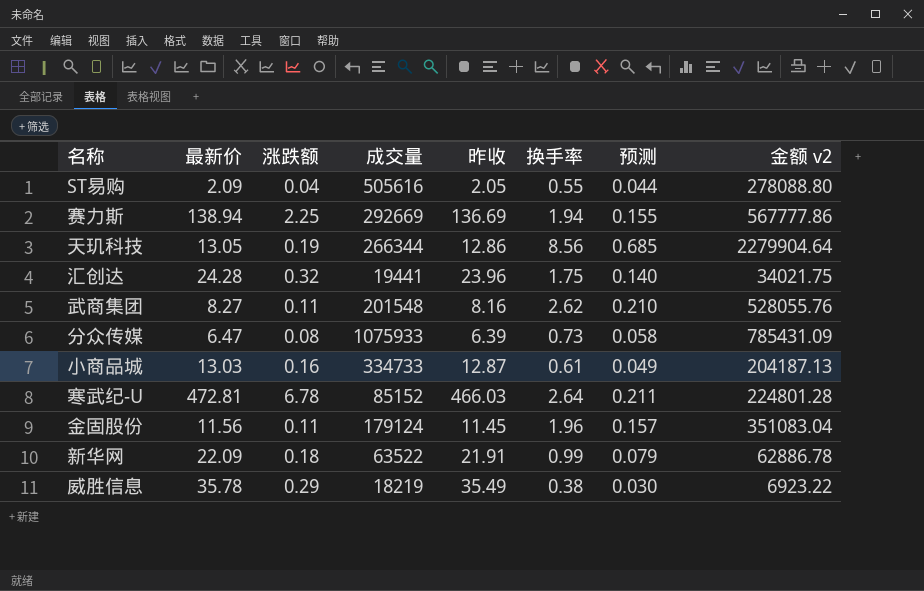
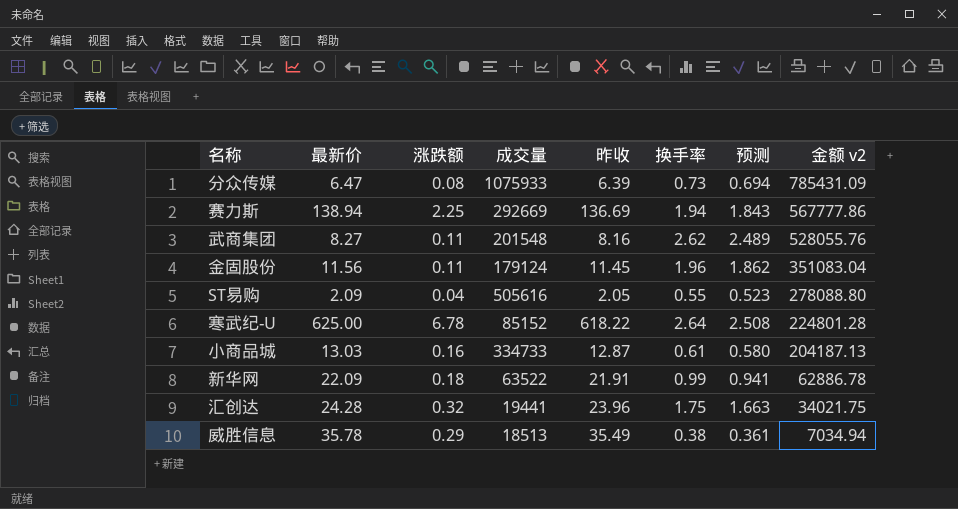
row order: none -> 金额 v2 descending
column 预测 | formula: [换手率] * 0.08 -> [换手率] * 0.95
row 天玑科技: 13.05 | 0.19 | 266344 | 12.86 | 8.56 | 0.685 | 2279904.64 -> none
寒武纪-U | 最新价: 472.81 -> 625.00
寒武纪-U | 昨收: 466.03 -> 618.22
威胜信息 | 成交量: 18219 -> 18513
威胜信息 | 金额 v2: 6923.22 -> 7034.94

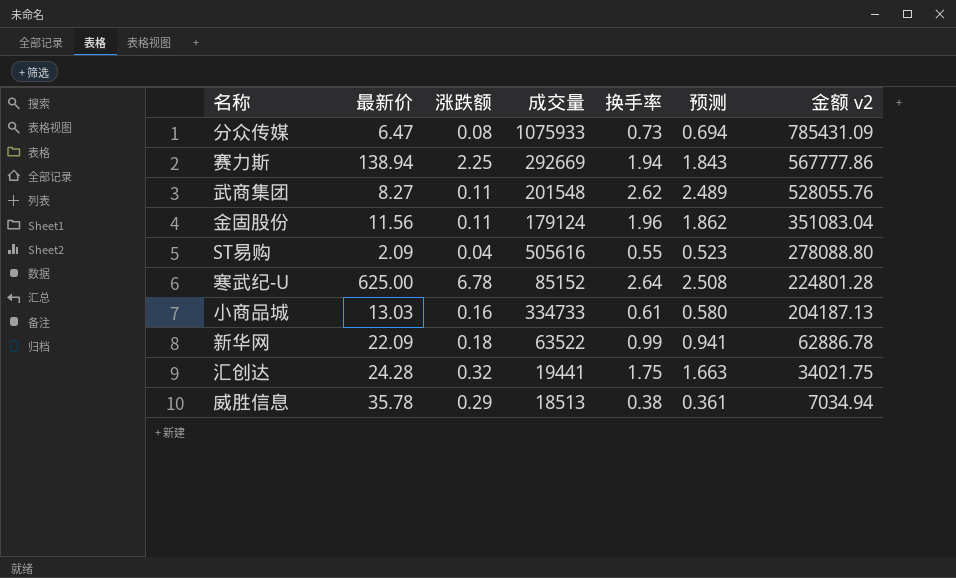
column 昨收 | formula: [最新价] - [涨跌额] -> none

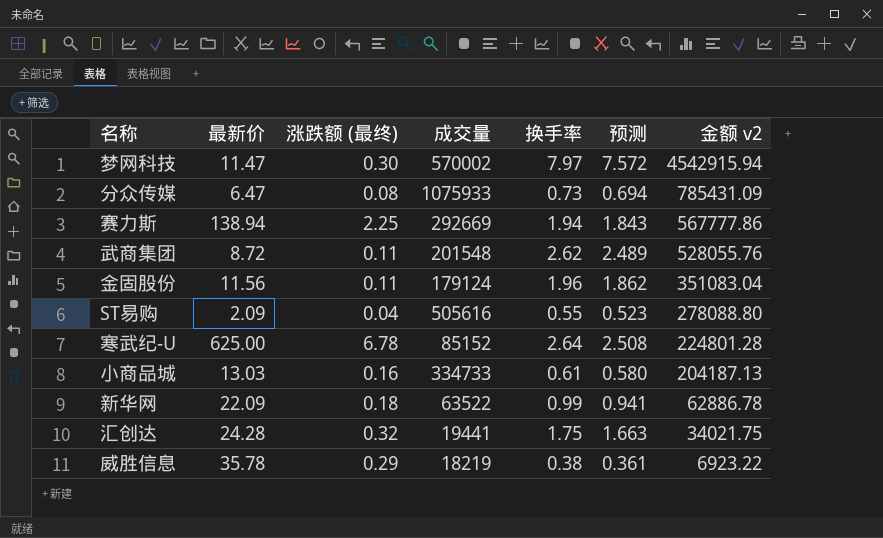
column name: 涨跌额 -> 涨跌额 (最终)
row 梦网科技: none -> 11.47 | 0.30 | 570002 | 7.97 | 7.572 | 4542915.94
武商集团 | 最新价: 8.27 -> 8.72
威胜信息 | 成交量: 18513 -> 18219
威胜信息 | 金额 v2: 7034.94 -> 6923.22

